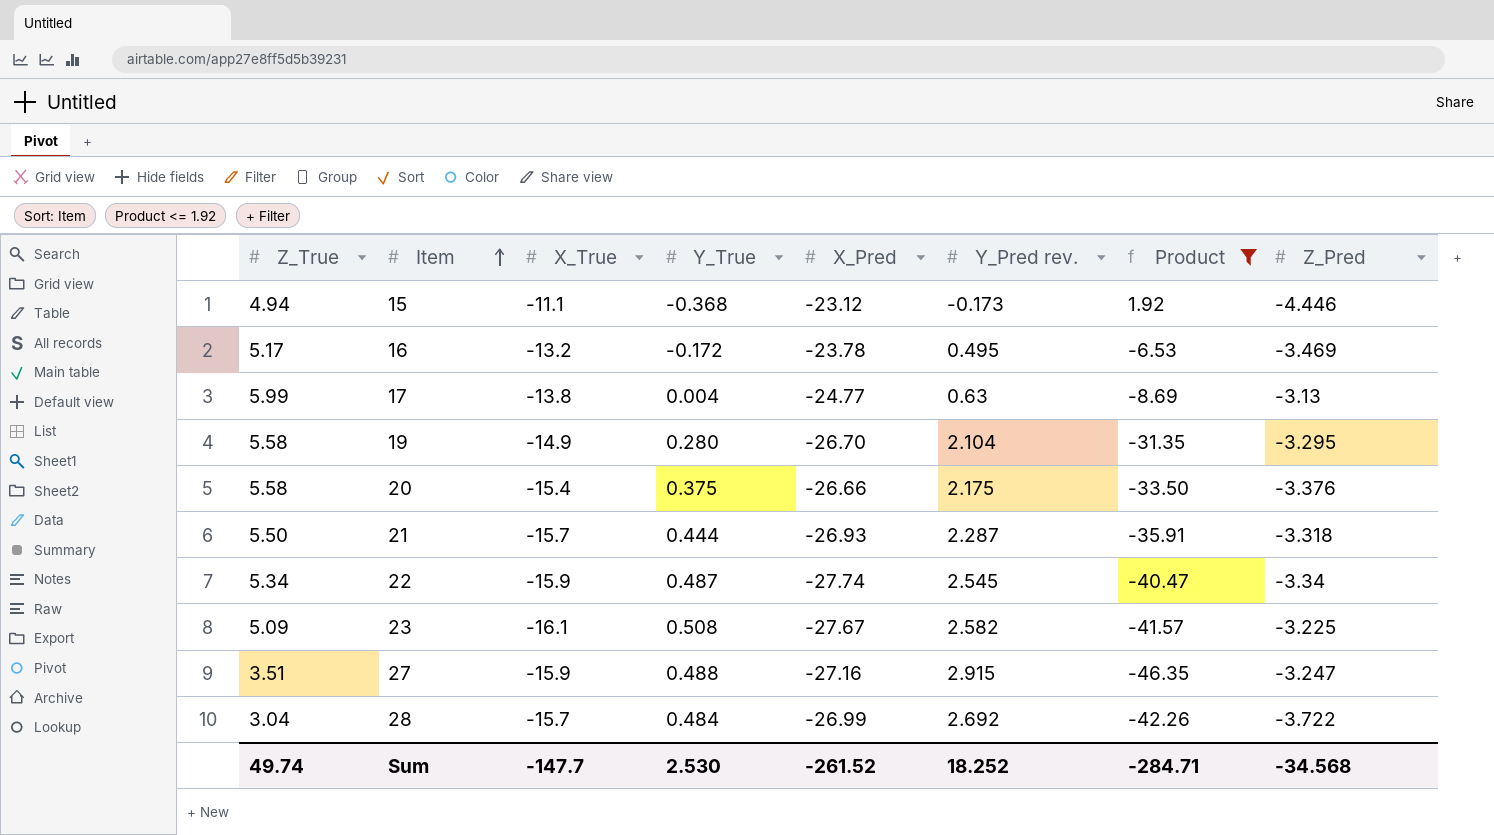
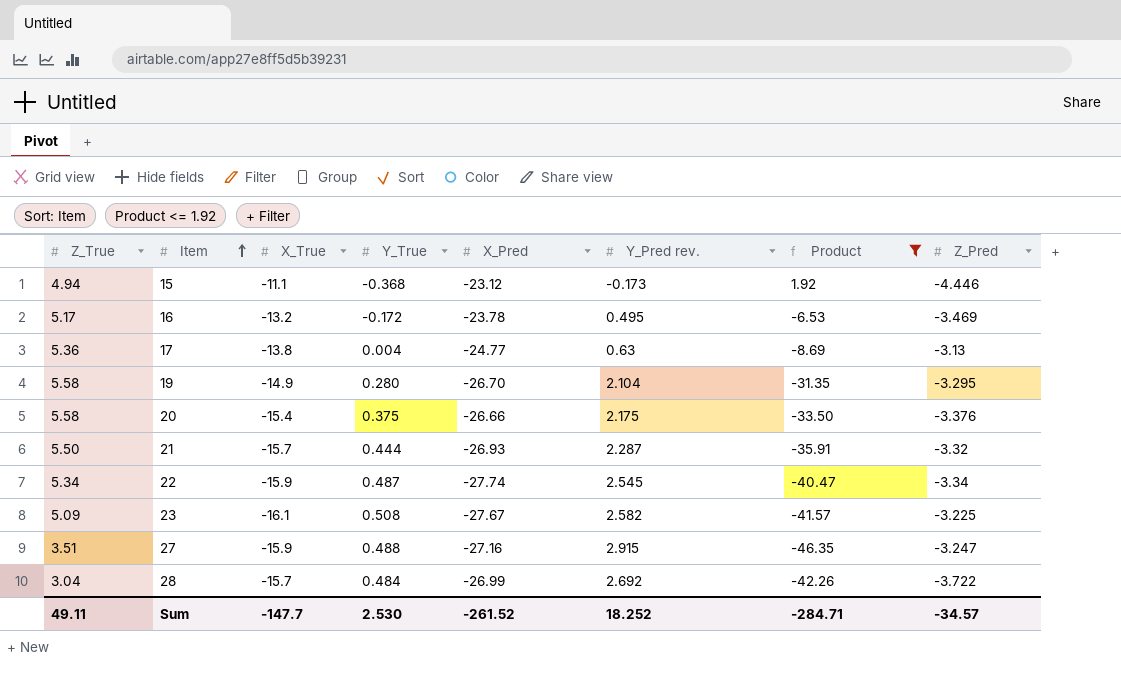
17 | Z_True: 5.99 -> 5.36
21 | Z_Pred: -3.318 -> -3.32
Sum | Z_True: 49.74 -> 49.11
Sum | Z_Pred: -34.568 -> -34.57

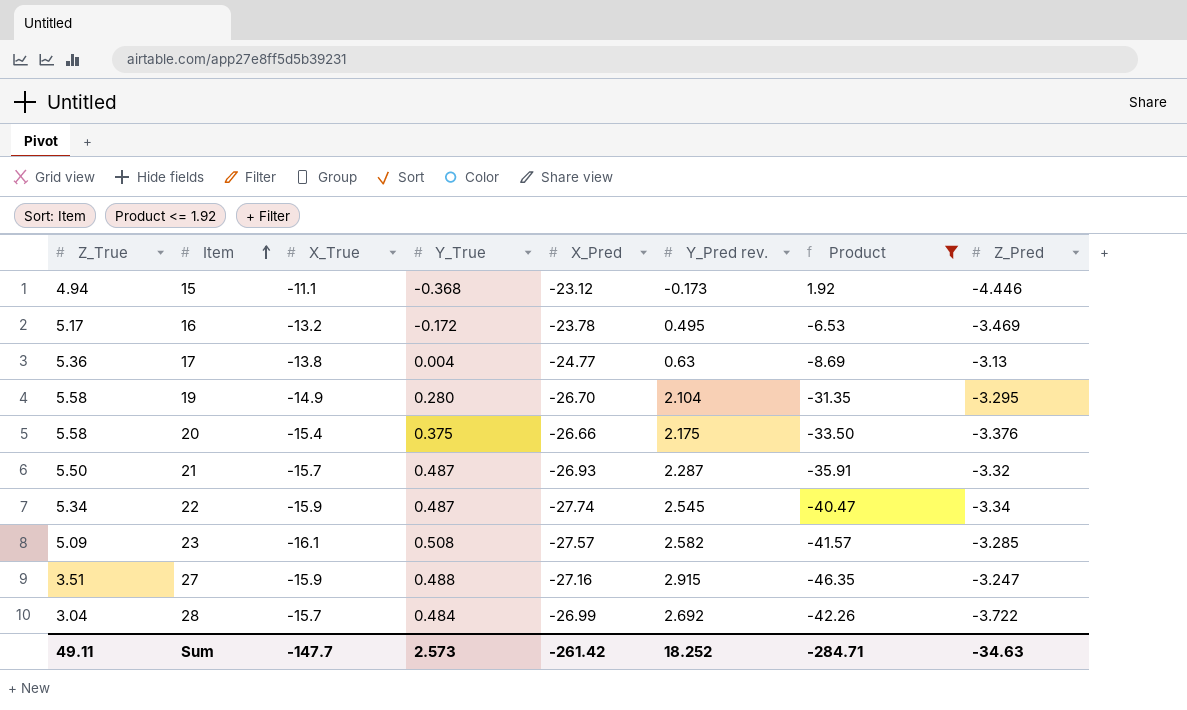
21 | Y_True: 0.444 -> 0.487
23 | X_Pred: -27.67 -> -27.57
23 | Z_Pred: -3.225 -> -3.285
Sum | Y_True: 2.530 -> 2.573
Sum | X_Pred: -261.52 -> -261.42
Sum | Z_Pred: -34.57 -> -34.63

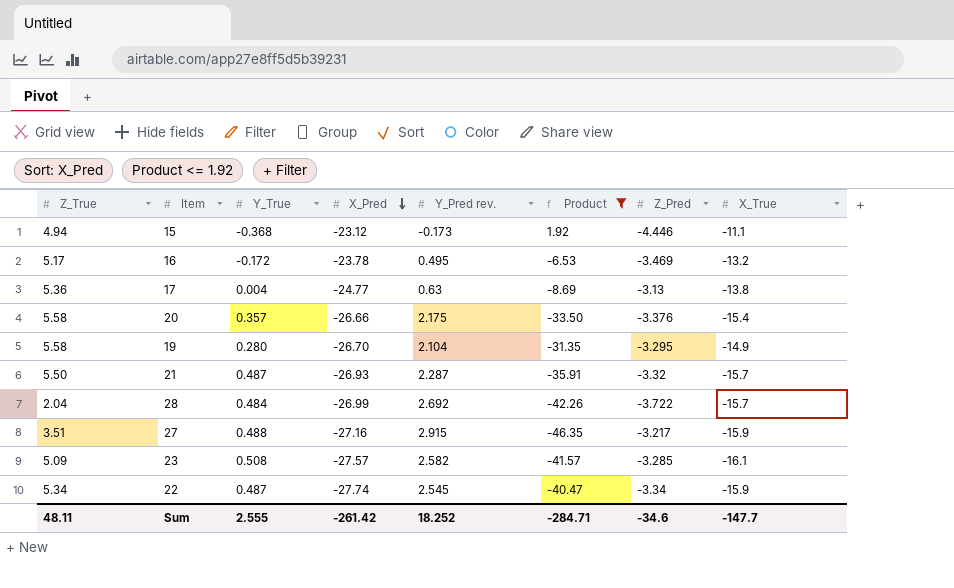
row order: Item ascending -> X_Pred descending
column X_True | position: 3 -> 8
20 | Y_True: 0.375 -> 0.357
28 | Z_True: 3.04 -> 2.04
27 | Z_Pred: -3.247 -> -3.217
Sum | Z_True: 49.11 -> 48.11
Sum | Y_True: 2.573 -> 2.555
Sum | Z_Pred: -34.63 -> -34.6

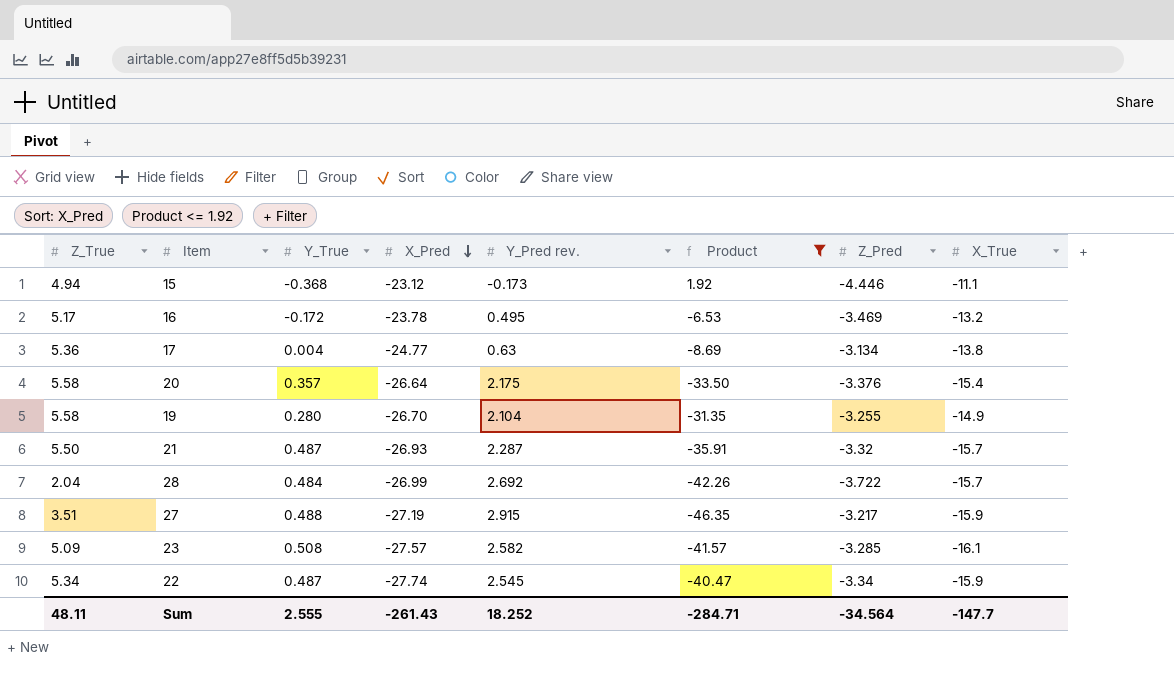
17 | Z_Pred: -3.13 -> -3.134
20 | X_Pred: -26.66 -> -26.64
19 | Z_Pred: -3.295 -> -3.255
27 | X_Pred: -27.16 -> -27.19
Sum | X_Pred: -261.42 -> -261.43
Sum | Z_Pred: -34.6 -> -34.564

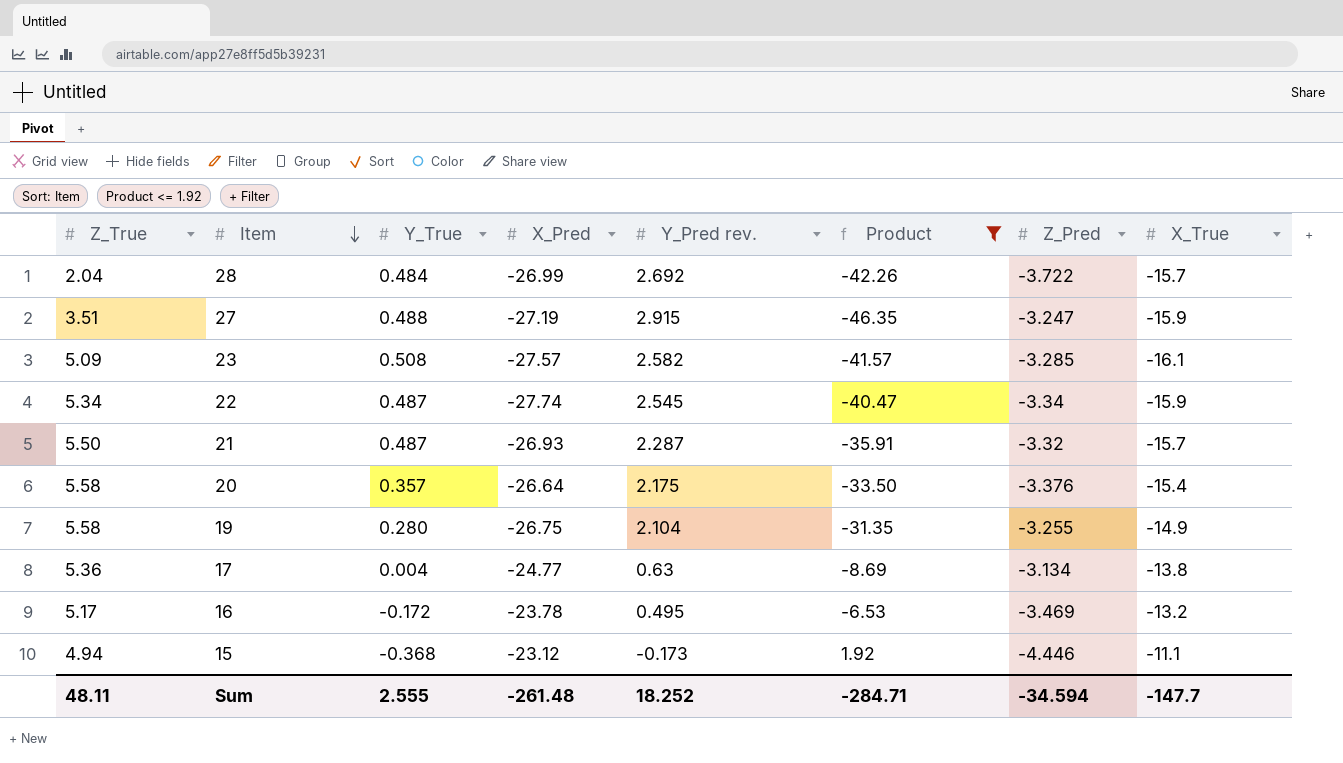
row order: X_Pred descending -> Item descending
27 | Z_Pred: -3.217 -> -3.247
19 | X_Pred: -26.70 -> -26.75
Sum | X_Pred: -261.43 -> -261.48
Sum | Z_Pred: -34.564 -> -34.594

